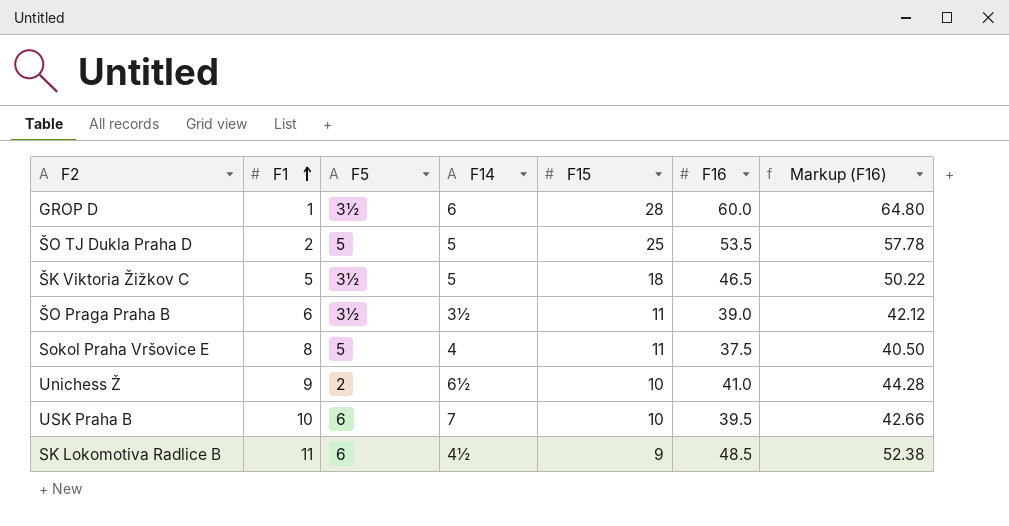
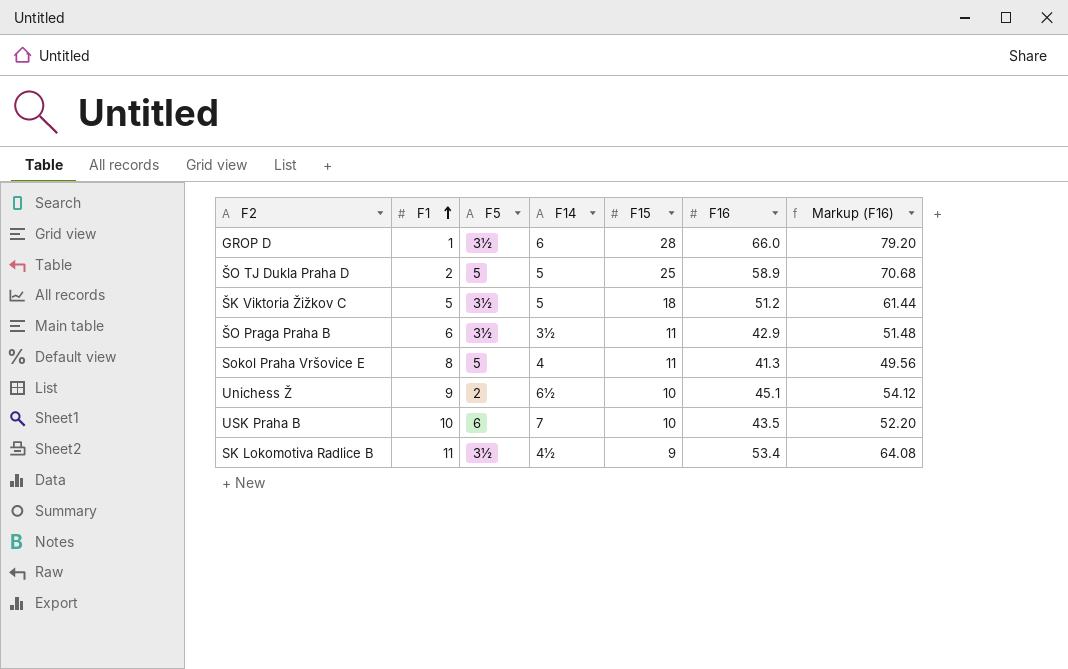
column Markup (F16) | formula: [F16] * 1.08 -> [F16] * 1.2
GROP D | F16: 60.0 -> 66.0
ŠO TJ Dukla Praha D | F16: 53.5 -> 58.9
ŠK Viktoria Žižkov C | F16: 46.5 -> 51.2
ŠO Praga Praha B | F16: 39.0 -> 42.9
Sokol Praha Vršovice E | F16: 37.5 -> 41.3
Unichess Ž | F16: 41.0 -> 45.1
USK Praha B | F16: 39.5 -> 43.5
SK Lokomotiva Radlice B | F5: 6 -> 3½
SK Lokomotiva Radlice B | F16: 48.5 -> 53.4

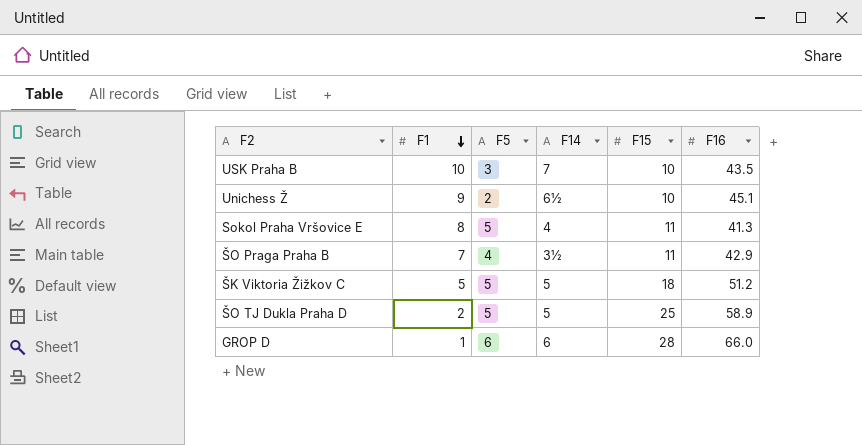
row order: F1 ascending -> F1 descending
column Markup (F16) | formula: [F16] * 1.2 -> none
row SK Lokomotiva Radlice B: 11 | 3½ | 4½ | 9 | 53.4 | 64.08 -> none
USK Praha B | F5: 6 -> 3
ŠO Praga Praha B | F1: 6 -> 7
ŠO Praga Praha B | F5: 3½ -> 4
ŠK Viktoria Žižkov C | F5: 3½ -> 5
GROP D | F5: 3½ -> 6

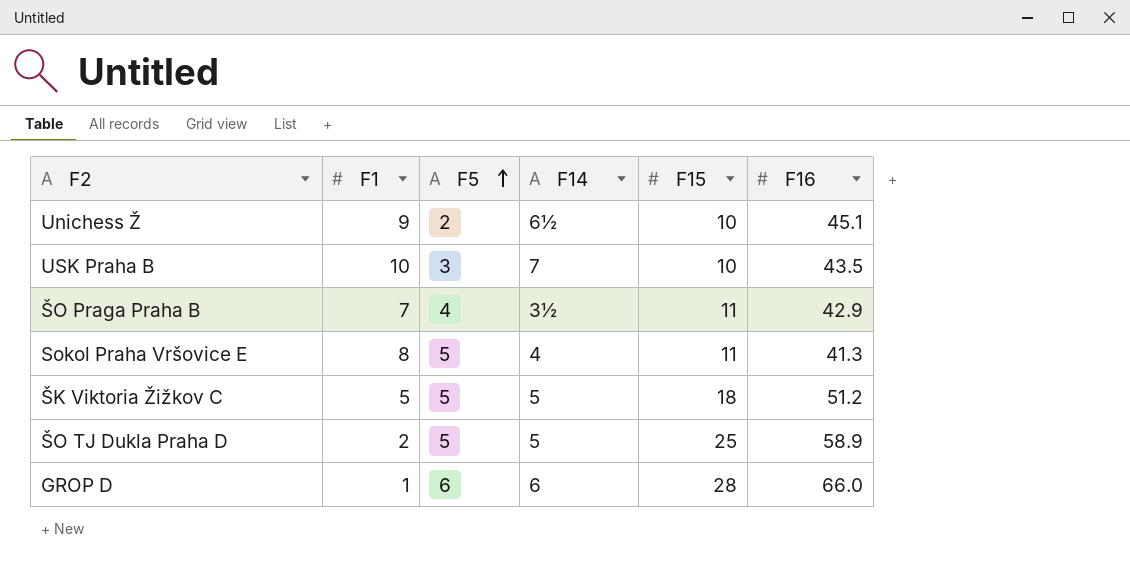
row order: F1 descending -> F5 ascending

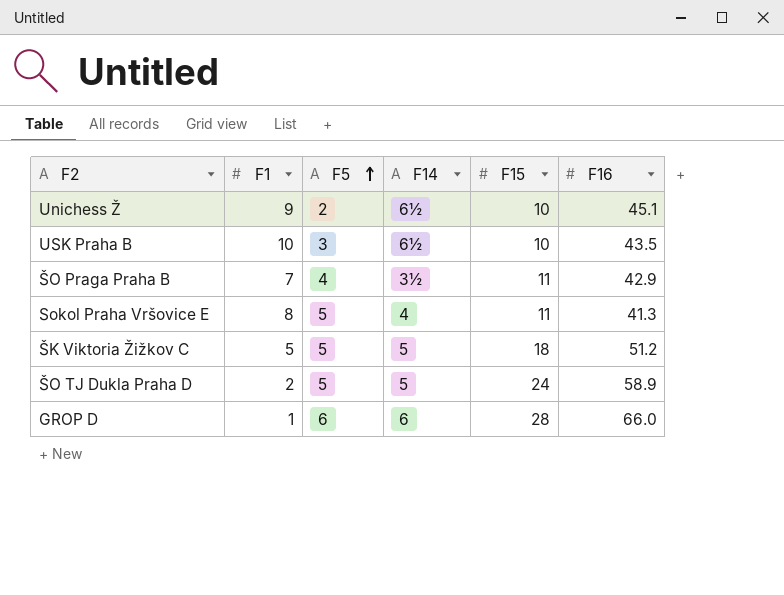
USK Praha B | F14: 7 -> 6½
ŠO TJ Dukla Praha D | F15: 25 -> 24

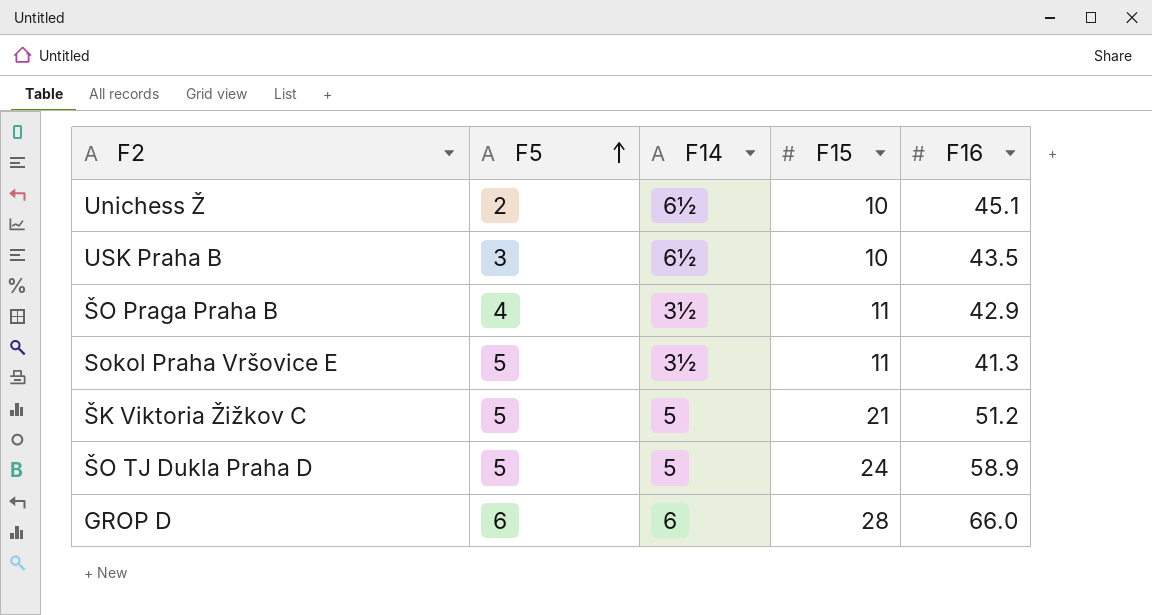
column F1 | position: 2 -> none
Sokol Praha Vršovice E | F14: 4 -> 3½
ŠK Viktoria Žižkov C | F15: 18 -> 21

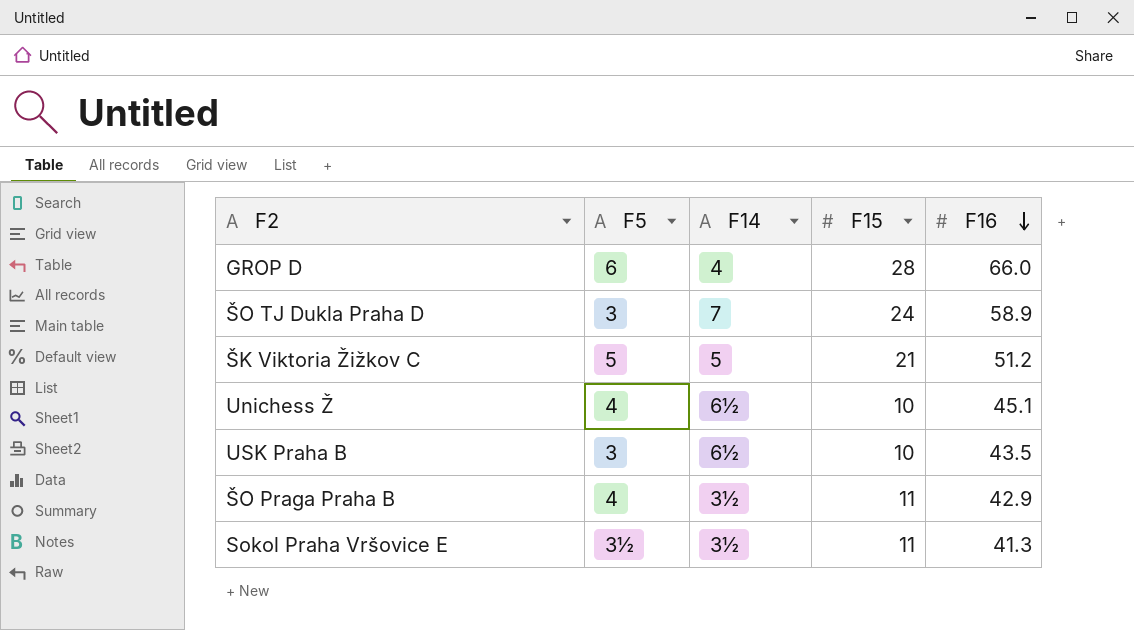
row order: F5 ascending -> F16 descending
GROP D | F14: 6 -> 4
ŠO TJ Dukla Praha D | F5: 5 -> 3
ŠO TJ Dukla Praha D | F14: 5 -> 7
Unichess Ž | F5: 2 -> 4
Sokol Praha Vršovice E | F5: 5 -> 3½

